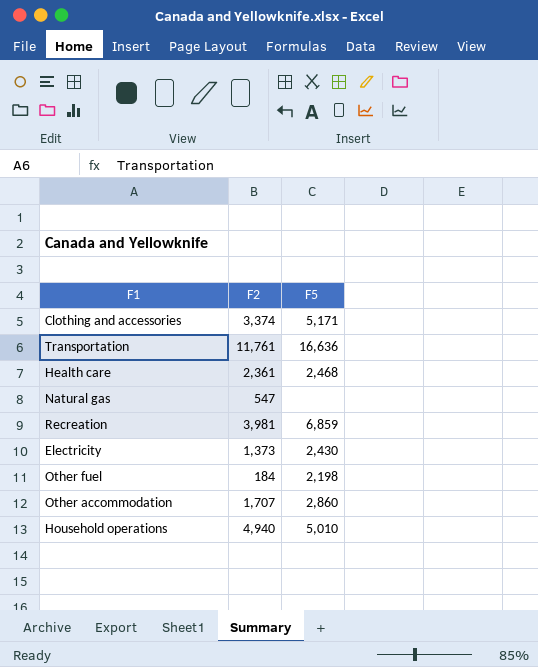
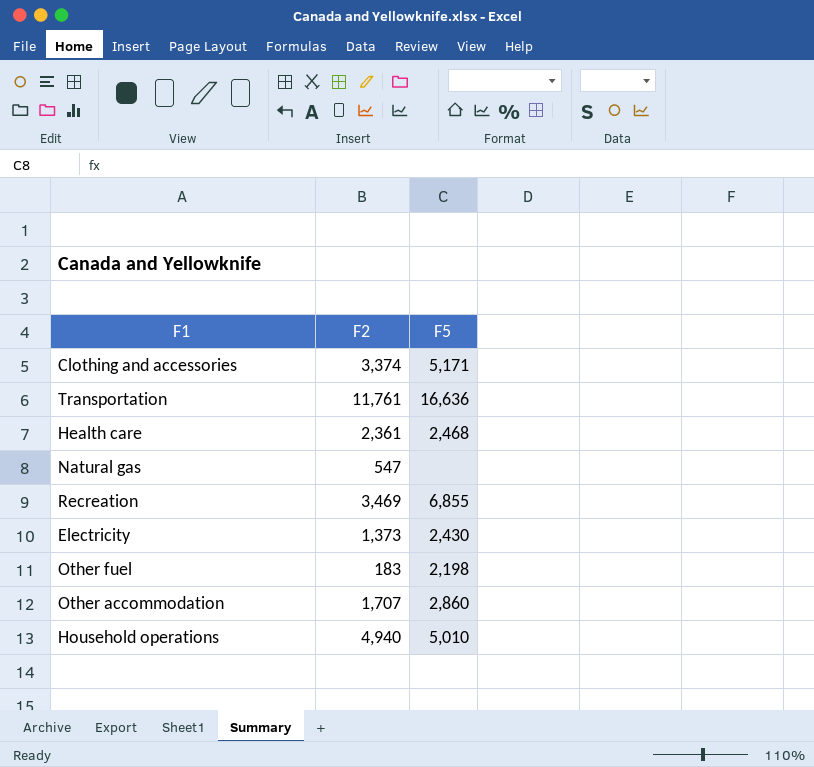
Recreation | F2: 3,981 -> 3,469
Recreation | F5: 6,859 -> 6,855
Other fuel | F2: 184 -> 183

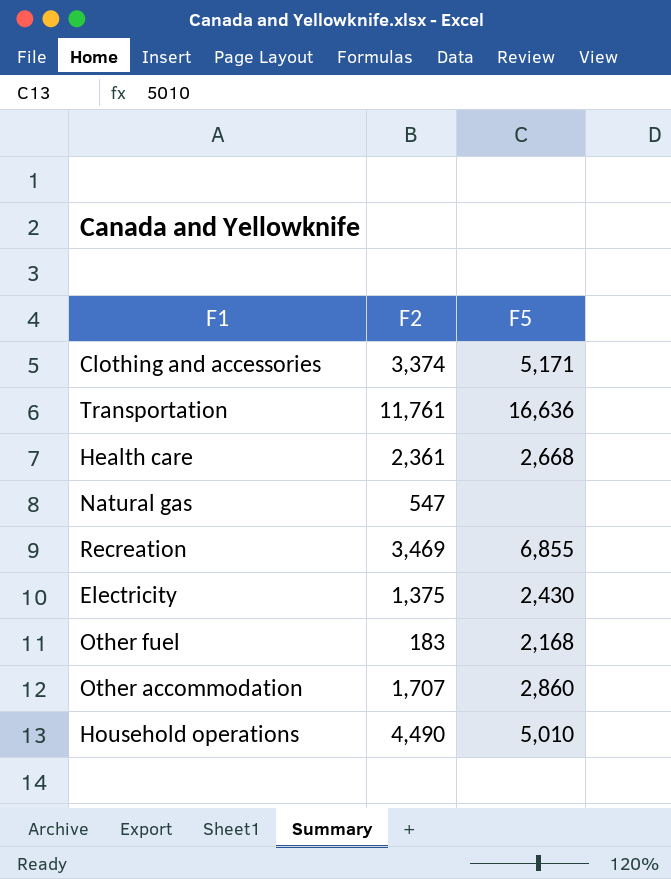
Health care | F5: 2,468 -> 2,668
Electricity | F2: 1,373 -> 1,375
Other fuel | F5: 2,198 -> 2,168
Household operations | F2: 4,940 -> 4,490

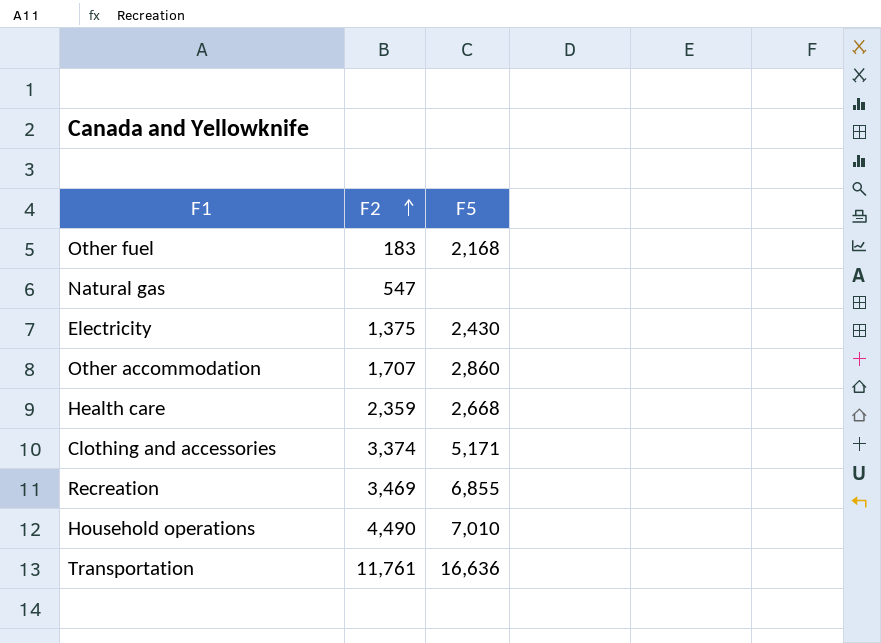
row order: none -> F2 ascending
Health care | F2: 2,361 -> 2,359
Household operations | F5: 5,010 -> 7,010

